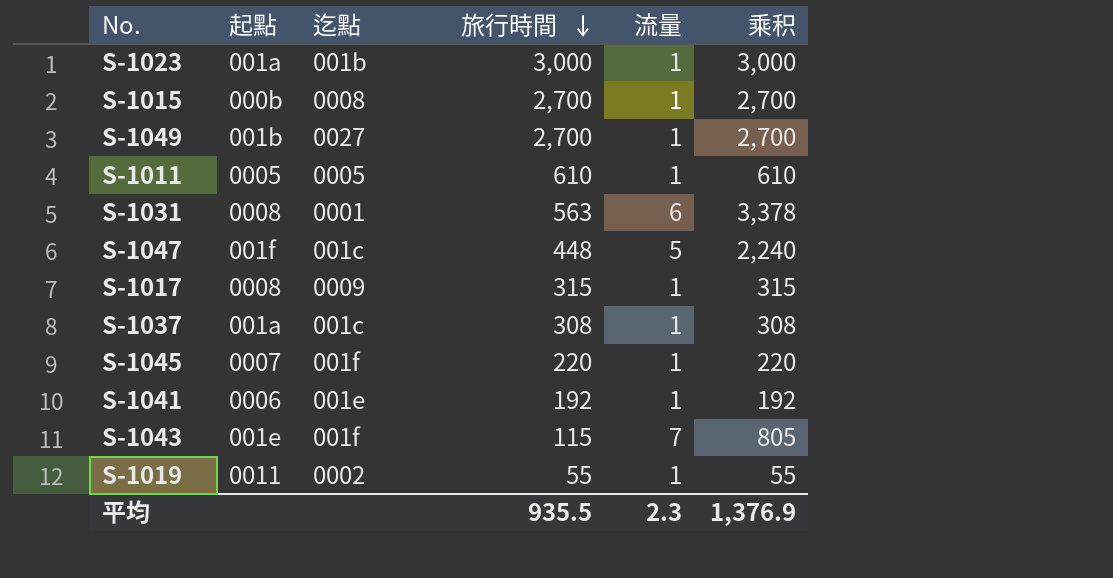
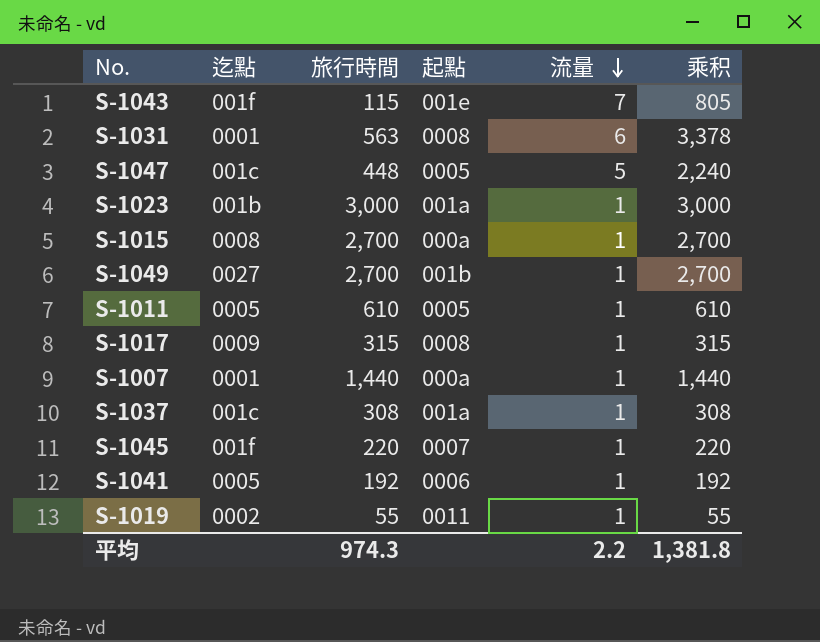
row order: 旅行時間 descending -> 流量 descending
column 起點 | position: 2 -> 4
S-1047 | 起點: 001f -> 0005
S-1015 | 起點: 000b -> 000a
row S-1007: none -> 0001 | 1,440 | 000a | 1 | 1,440
S-1041 | 迄點: 001e -> 0005
平均 | 旅行時間: 935.5 -> 974.3
平均 | 流量: 2.3 -> 2.2
平均 | 乘积: 1,376.9 -> 1,381.8

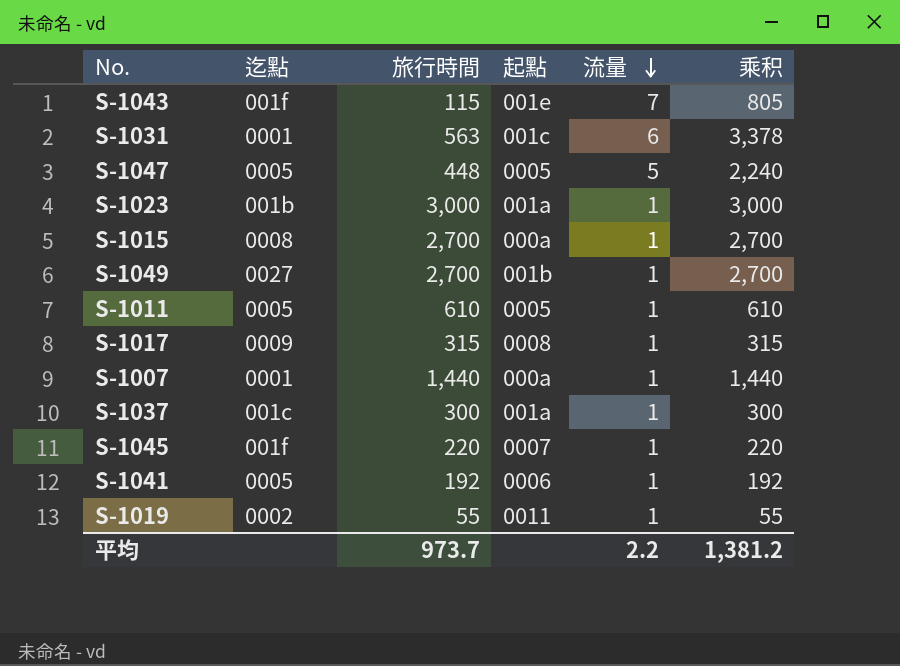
S-1031 | 起點: 0008 -> 001c
S-1047 | 迄點: 001c -> 0005
S-1037 | 旅行時間: 308 -> 300
S-1037 | 乘积: 308 -> 300
平均 | 旅行時間: 974.3 -> 973.7
平均 | 乘积: 1,381.8 -> 1,381.2

